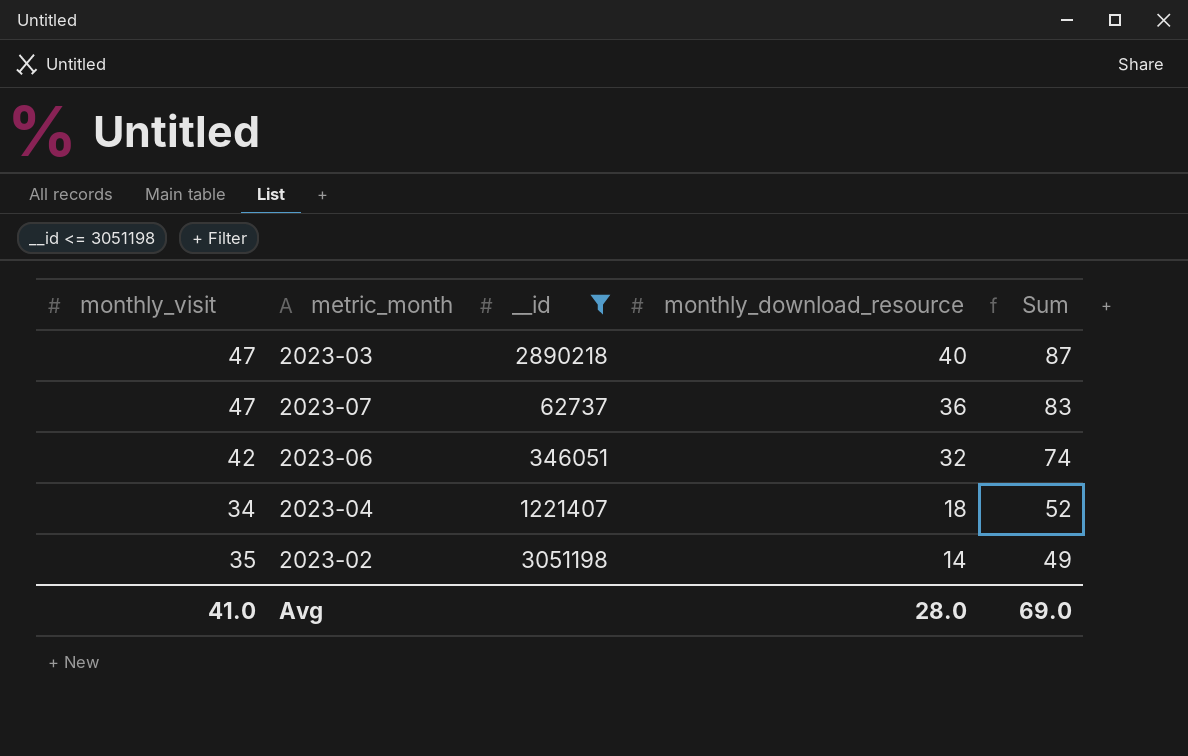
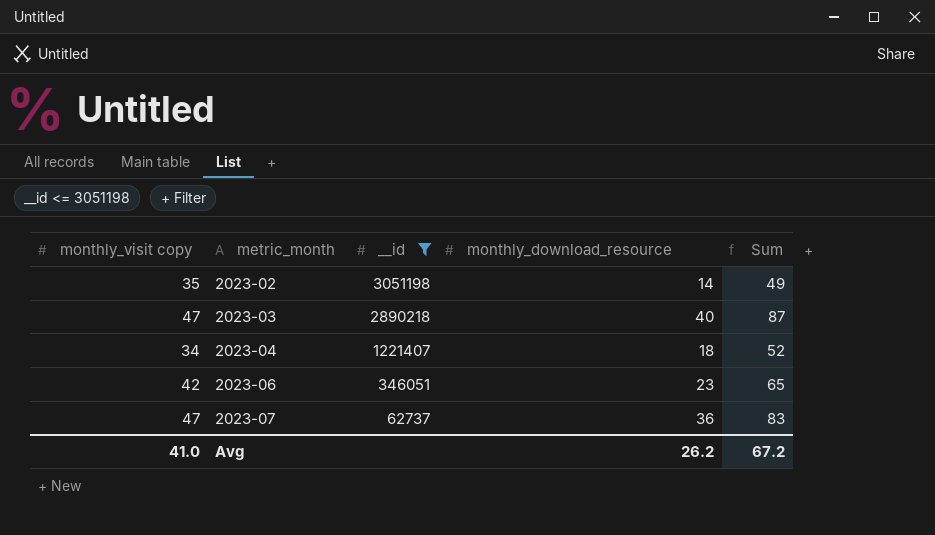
row order: monthly_download_resource descending -> metric_month ascending
column name: monthly_visit -> monthly_visit copy
2023-06 | monthly_download_resource: 32 -> 23
2023-06 | Sum: 74 -> 65
Avg | monthly_download_resource: 28.0 -> 26.2
Avg | Sum: 69.0 -> 67.2

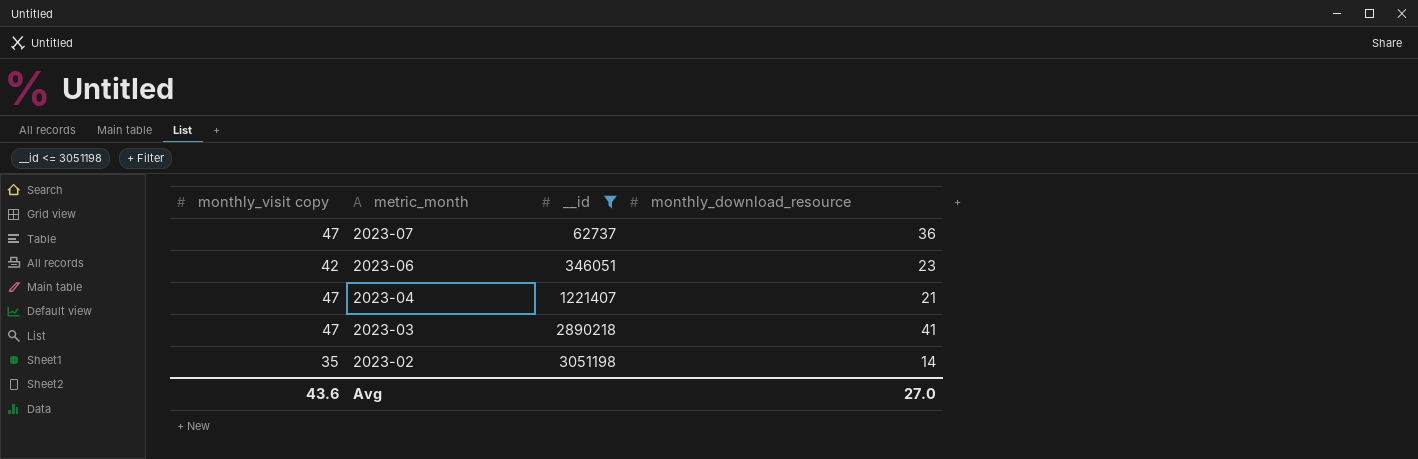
row order: metric_month ascending -> metric_month descending
column Sum | formula: [monthly_visit copy] + [monthly_download_resource] -> none
2023-04 | monthly_visit copy: 34 -> 47
2023-04 | monthly_download_resource: 18 -> 21
2023-03 | monthly_download_resource: 40 -> 41
Avg | monthly_visit copy: 41.0 -> 43.6
Avg | monthly_download_resource: 26.2 -> 27.0

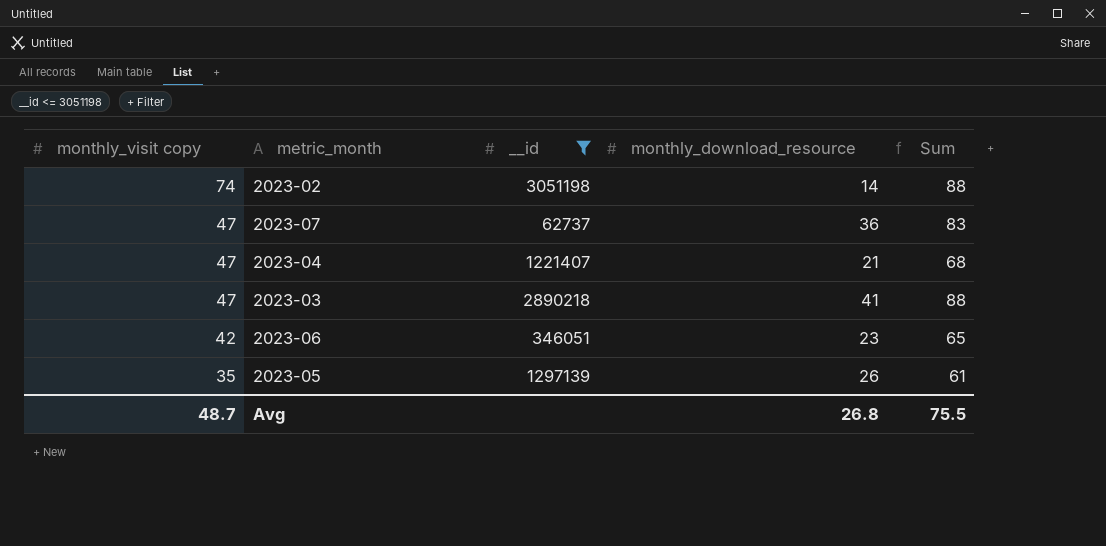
row order: metric_month descending -> monthly_visit copy descending
column Sum | formula: none -> [monthly_visit copy] + [monthly_download_resource]
2023-02 | monthly_visit copy: 35 -> 74
row 2023-05: none -> 35 | 1297139 | 26 | 61
Avg | monthly_visit copy: 43.6 -> 48.7
Avg | monthly_download_resource: 27.0 -> 26.8

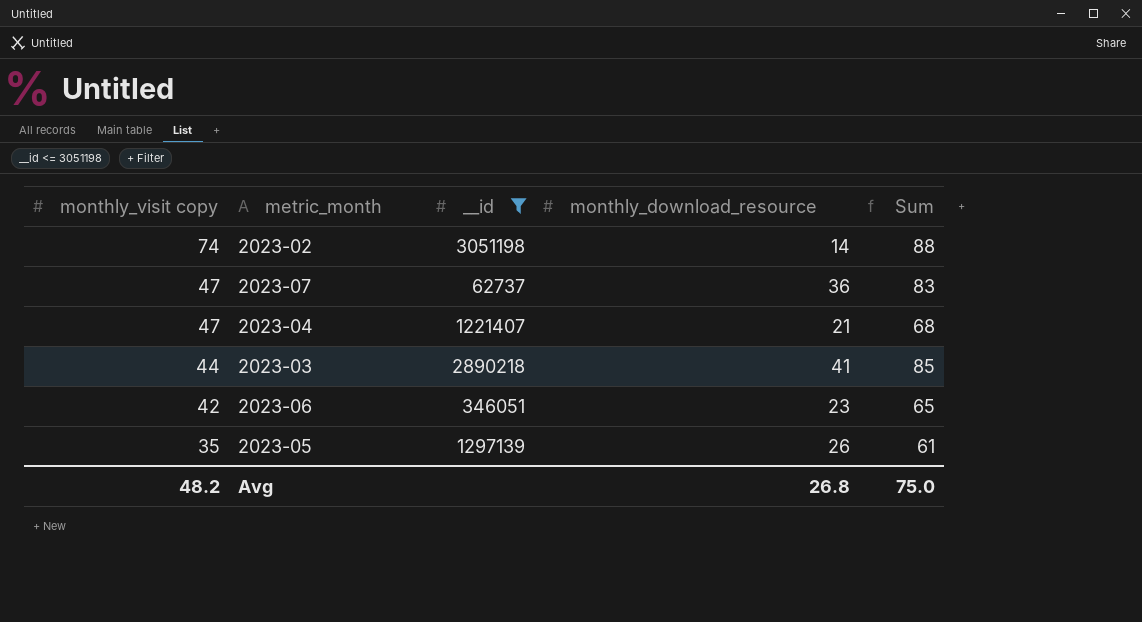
2023-03 | monthly_visit copy: 47 -> 44
2023-03 | Sum: 88 -> 85
Avg | monthly_visit copy: 48.7 -> 48.2
Avg | Sum: 75.5 -> 75.0

